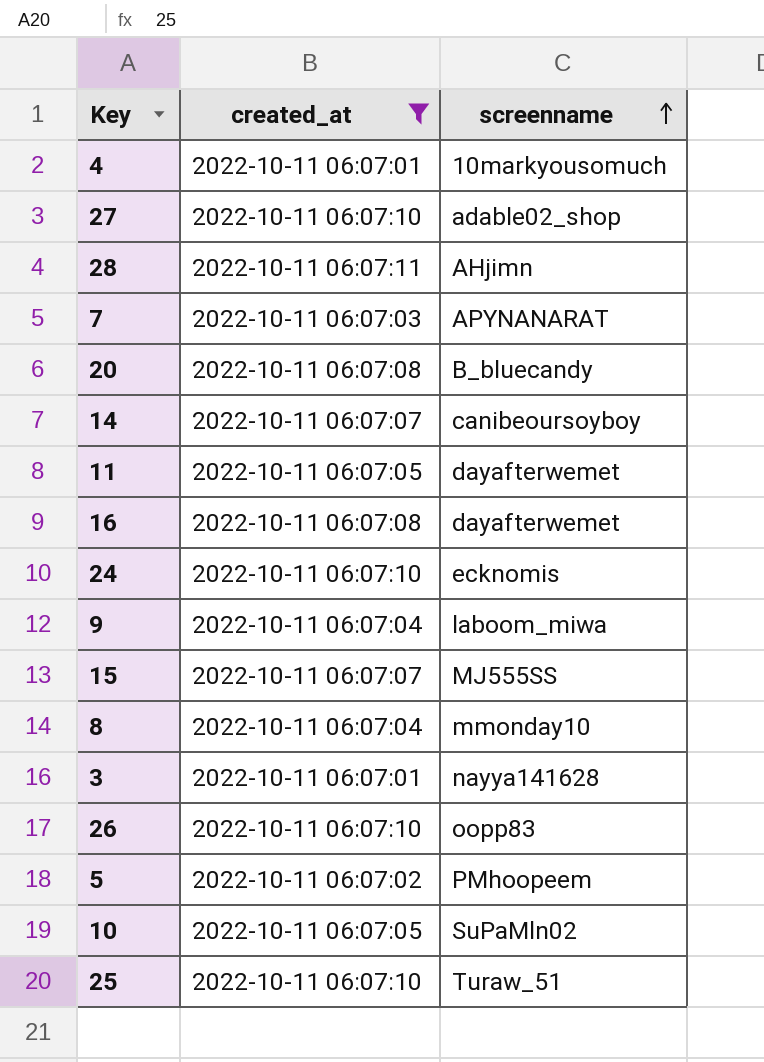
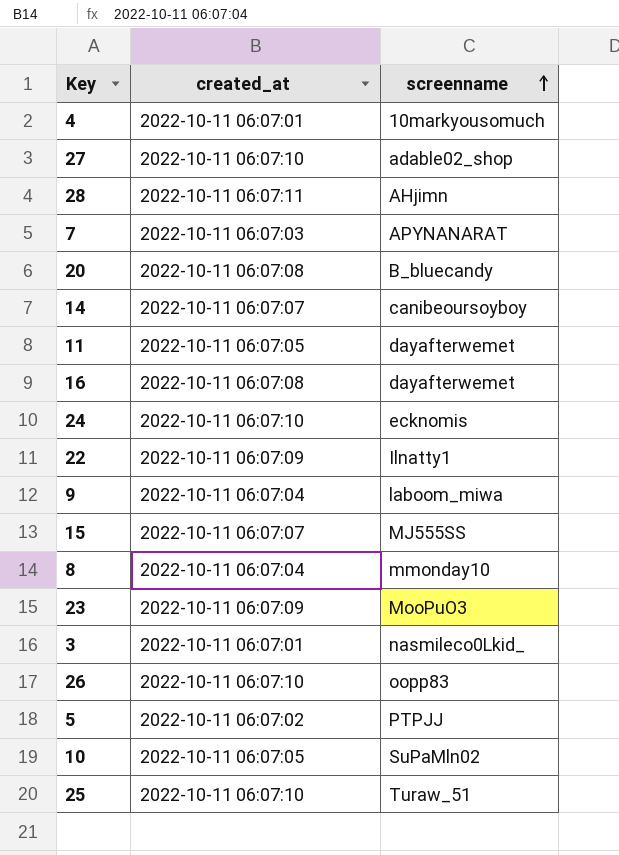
filter: created_at != 2022-10-11 06:07:09 -> none
3 | screenname: nayya141628 -> nasmileco0Lkid_
5 | screenname: PMhoopeem -> PTPJJ

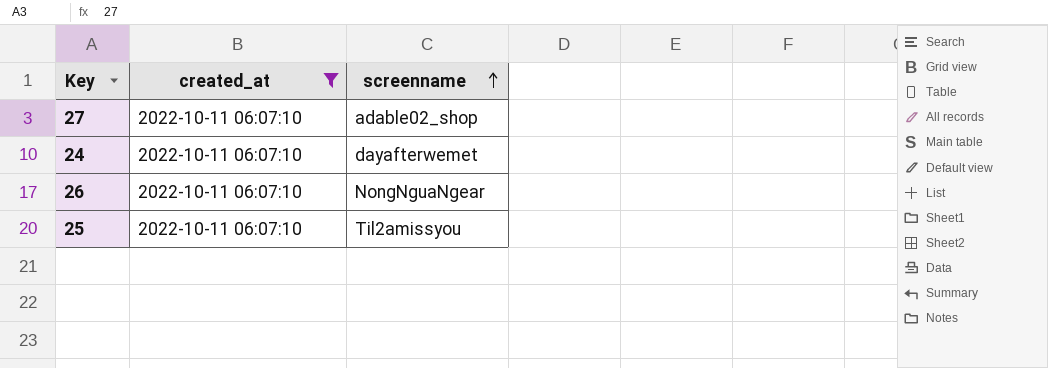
filter: none -> created_at = 2022-10-11 06:07:10
24 | screenname: ecknomis -> dayafterwemet
26 | screenname: oopp83 -> NongNguaNgear
25 | screenname: Turaw_51 -> Til2amissyou

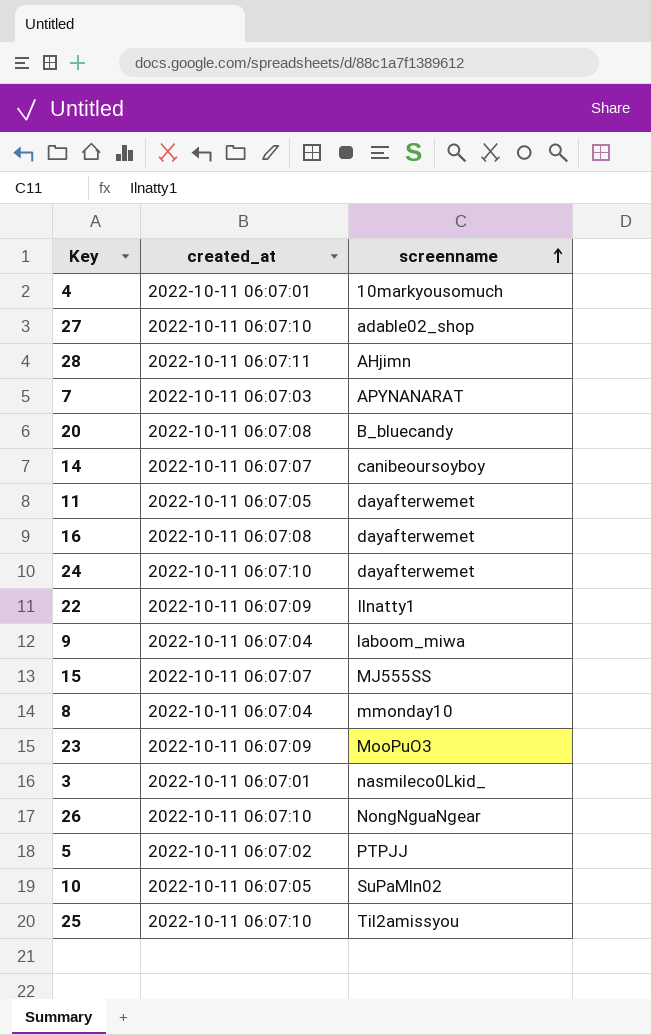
filter: created_at = 2022-10-11 06:07:10 -> none

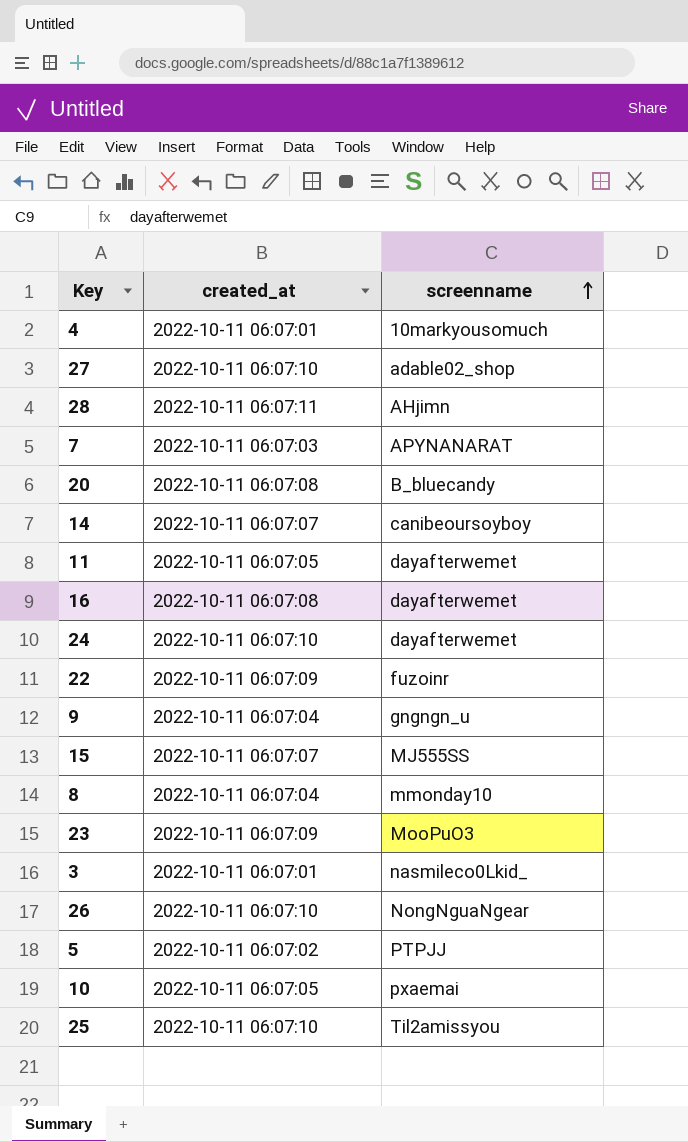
22 | screenname: Ilnatty1 -> fuzoinr
9 | screenname: laboom_miwa -> gngngn_u
10 | screenname: SuPaMln02 -> pxaemai

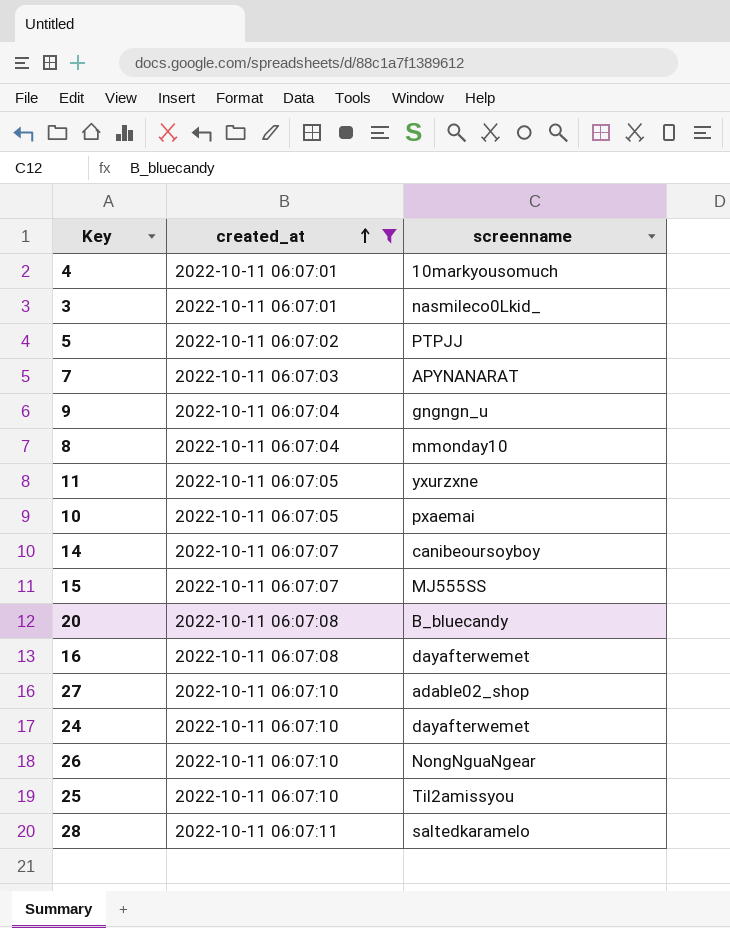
filter: none -> created_at != 2022-10-11 06:07:09
row order: screenname ascending -> created_at ascending
11 | screenname: dayafterwemet -> yxurzxne
28 | screenname: AHjimn -> saltedkaramelo

